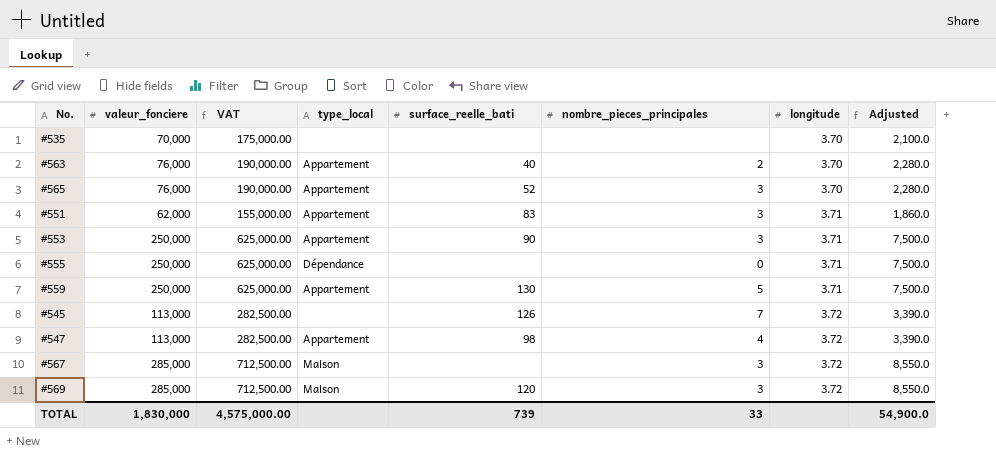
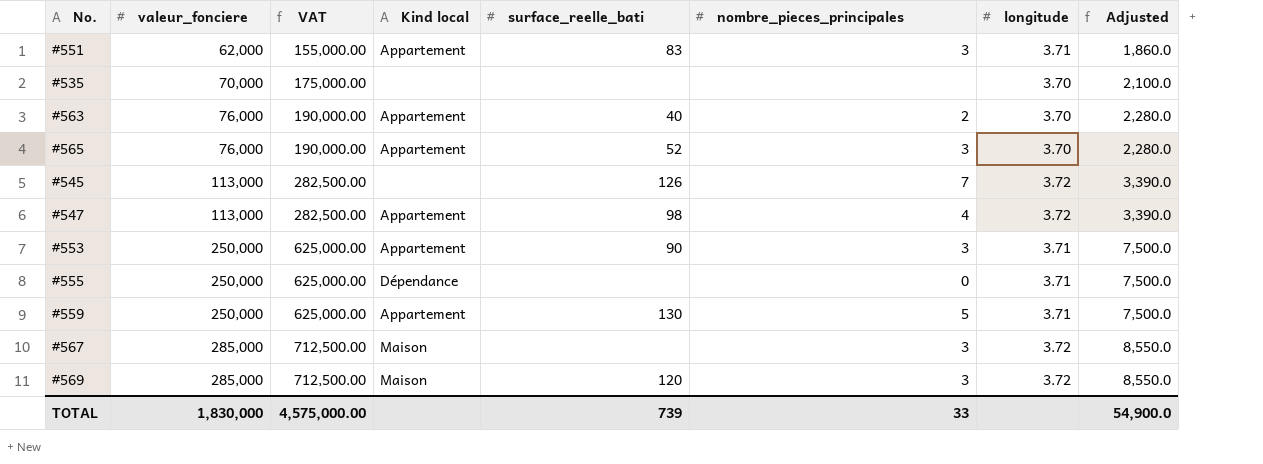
row order: longitude ascending -> valeur_fonciere ascending
column name: type_local -> Kind local

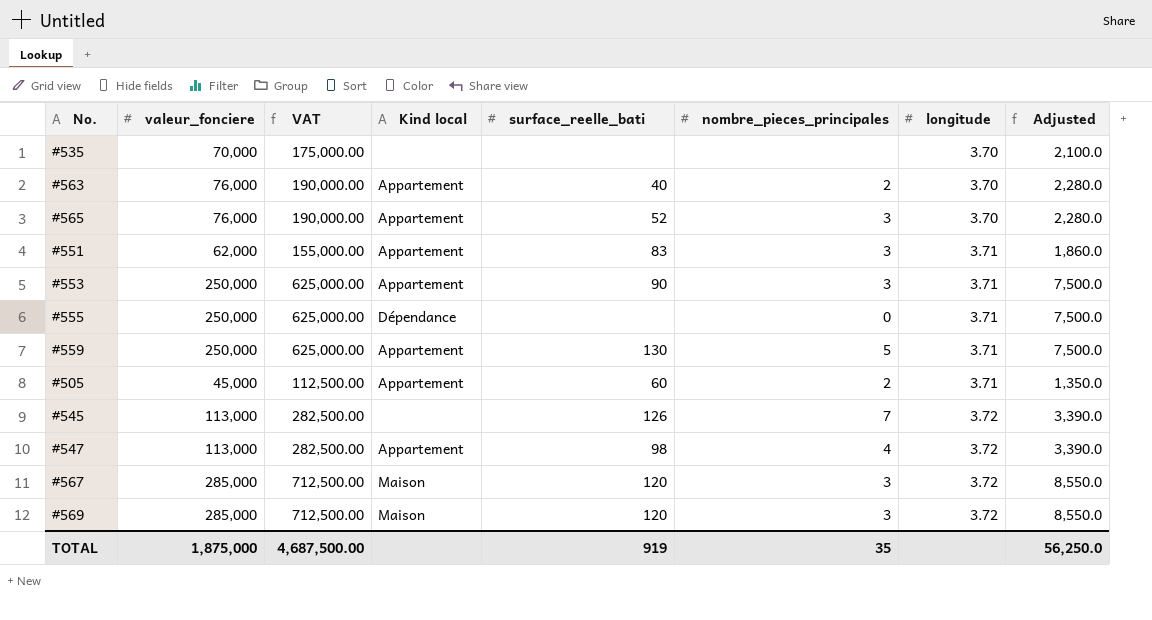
row order: valeur_fonciere ascending -> longitude ascending
row #505: none -> 45,000 | 112,500.00 | Appartement | 60 | 2 | 3.71 | 1,350.0
#567 | surface_reelle_bati: none -> 120
TOTAL | valeur_fonciere: 1,830,000 -> 1,875,000
TOTAL | VAT: 4,575,000.00 -> 4,687,500.00
TOTAL | surface_reelle_bati: 739 -> 919
TOTAL | nombre_pieces_principales: 33 -> 35
TOTAL | Adjusted: 54,900.0 -> 56,250.0

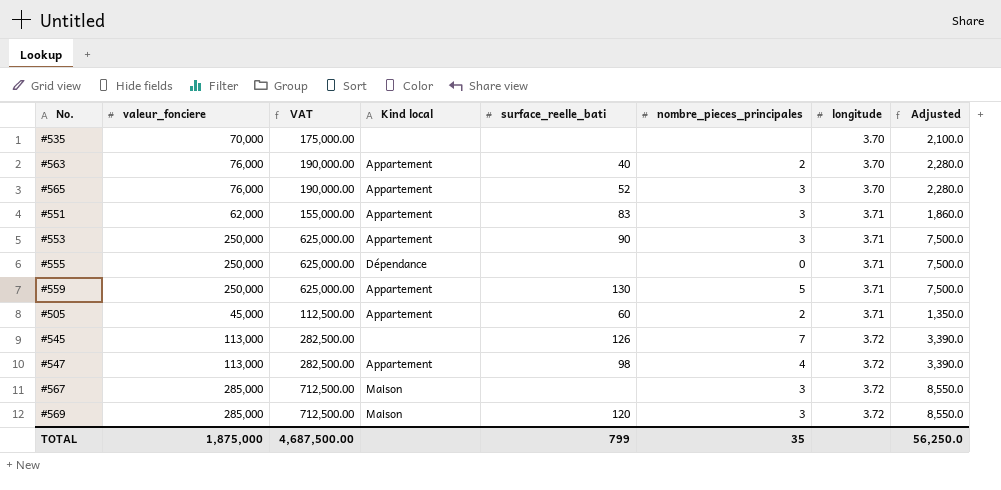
#567 | surface_reelle_bati: 120 -> none
TOTAL | surface_reelle_bati: 919 -> 799

